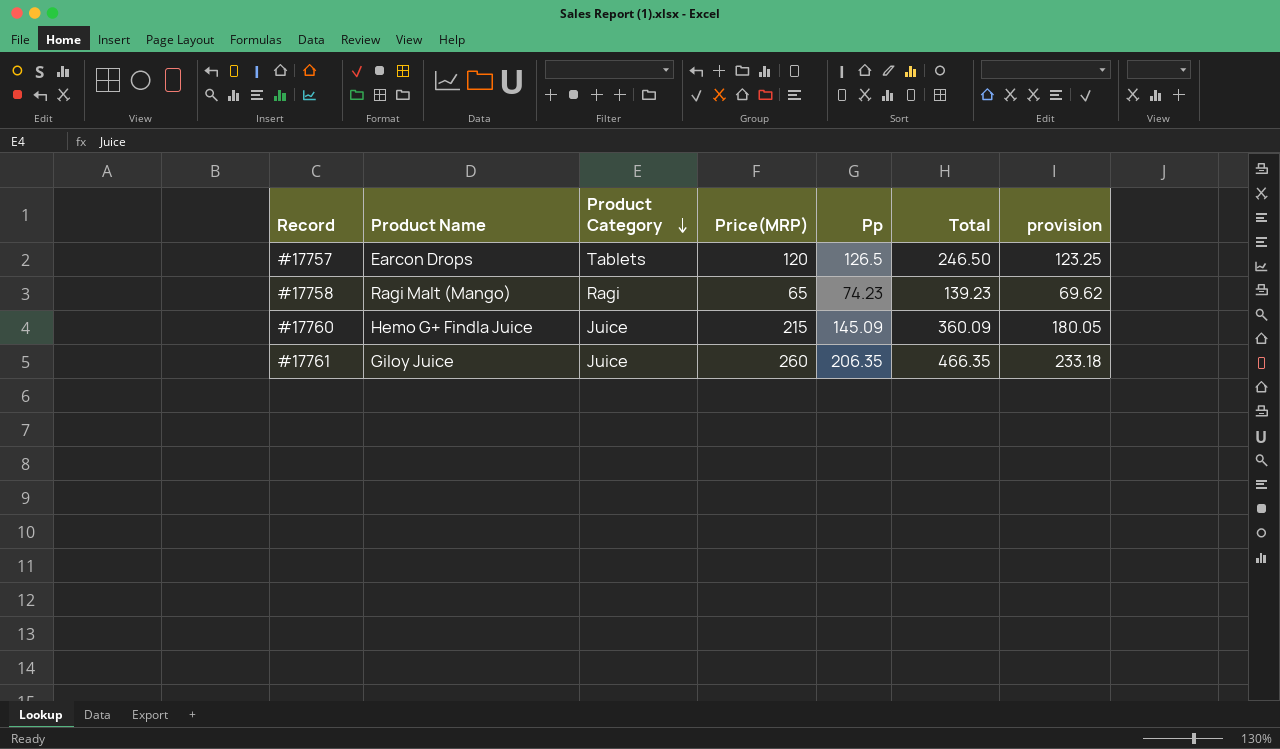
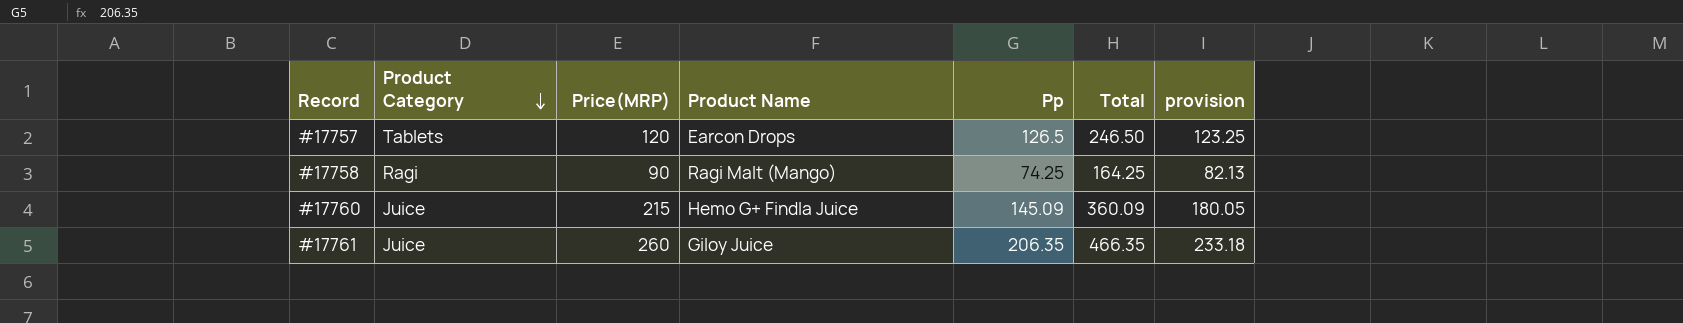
column Product Name | position: 2 -> 4
#17758 | Price(MRP): 65 -> 90
#17758 | Pp: 74.23 -> 74.25
#17758 | Total: 139.23 -> 164.25
#17758 | provision: 69.62 -> 82.13

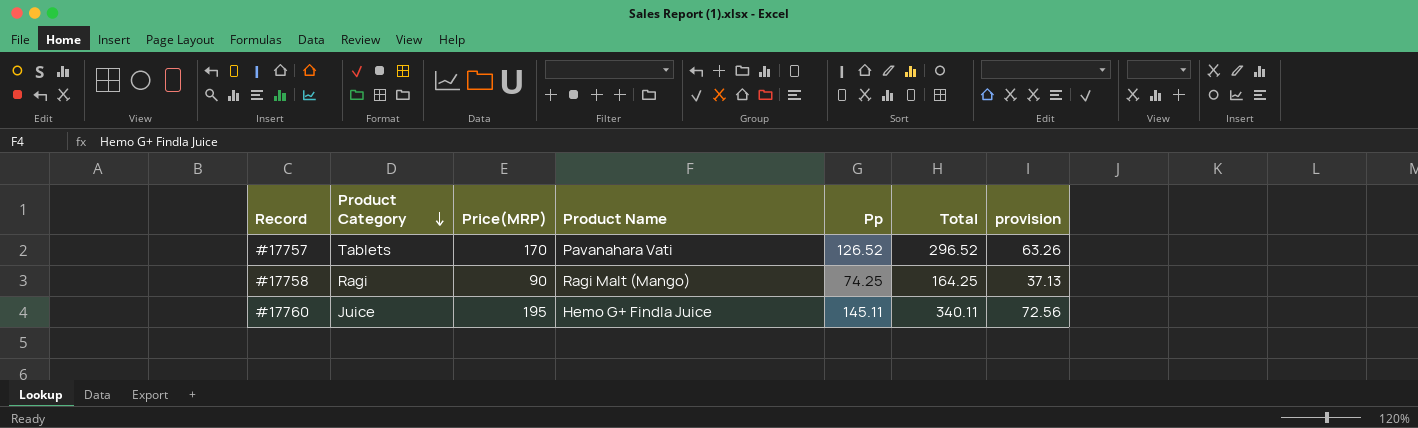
column provision | formula: [Total] * 0.5 -> [Pp] * 0.5
row #17761: Juice | 260 | Giloy Juice | 206.35 | 466.35 | 233.18 -> none
#17757 | Price(MRP): 120 -> 170
#17757 | Product Name: Earcon Drops -> Pavanahara Vati
#17757 | Pp: 126.5 -> 126.52
#17757 | Total: 246.50 -> 296.52
#17760 | Price(MRP): 215 -> 195
#17760 | Pp: 145.09 -> 145.11
#17760 | Total: 360.09 -> 340.11

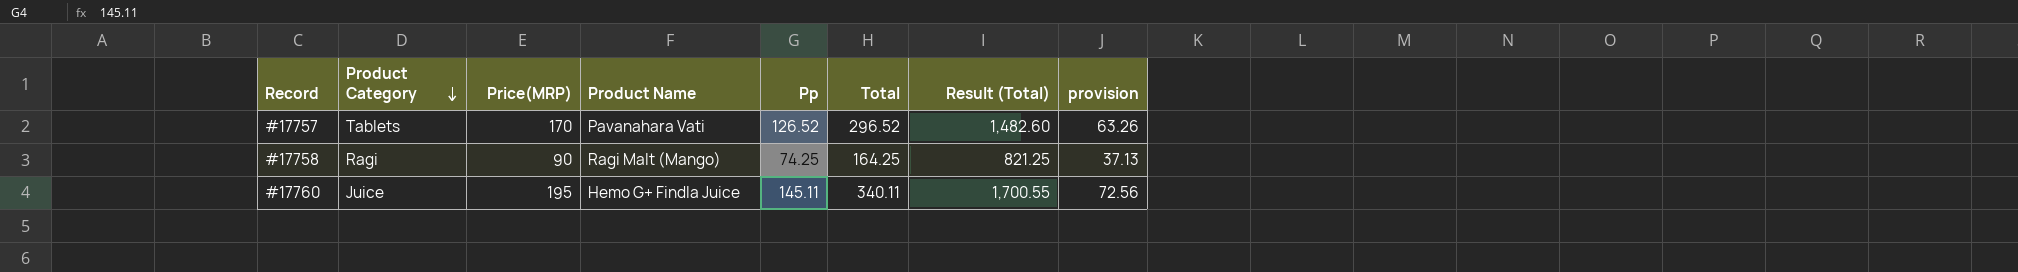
column Result (Total) | formula: none -> [Total] * 5

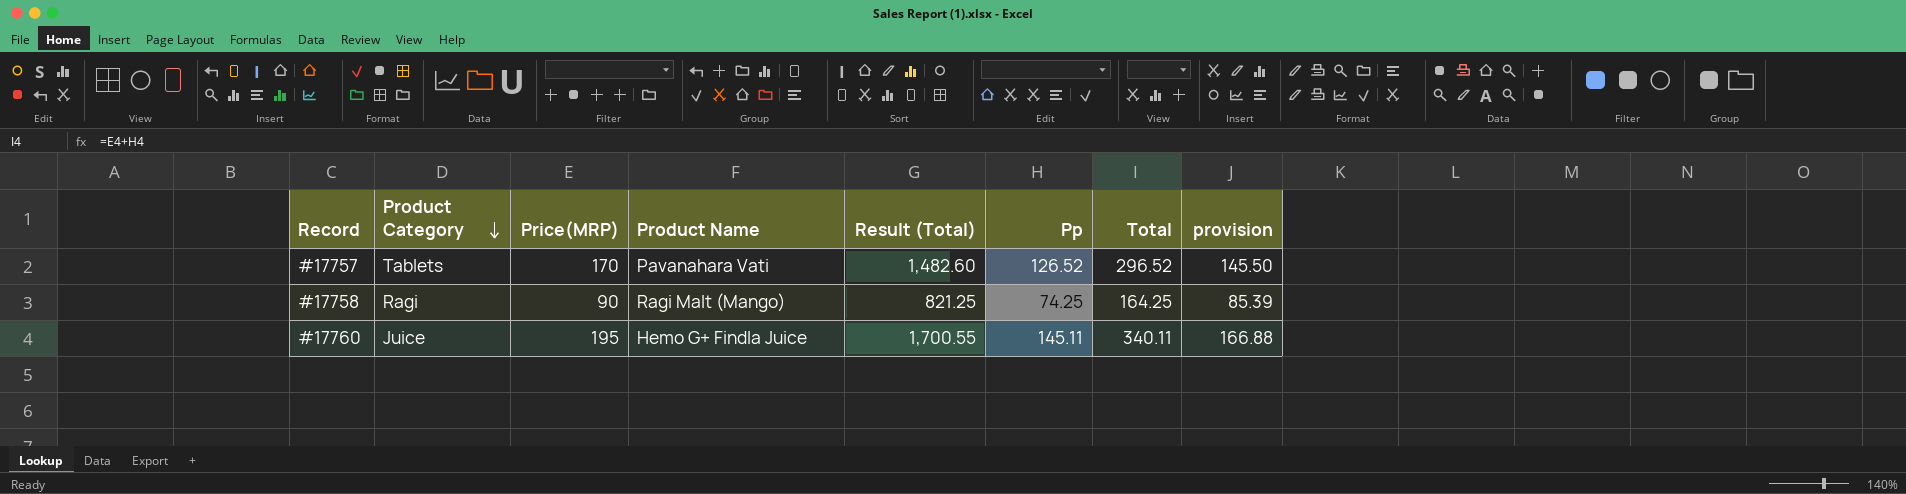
column Result (Total) | position: 7 -> 5
column provision | formula: [Pp] * 0.5 -> [Pp] * 1.15

